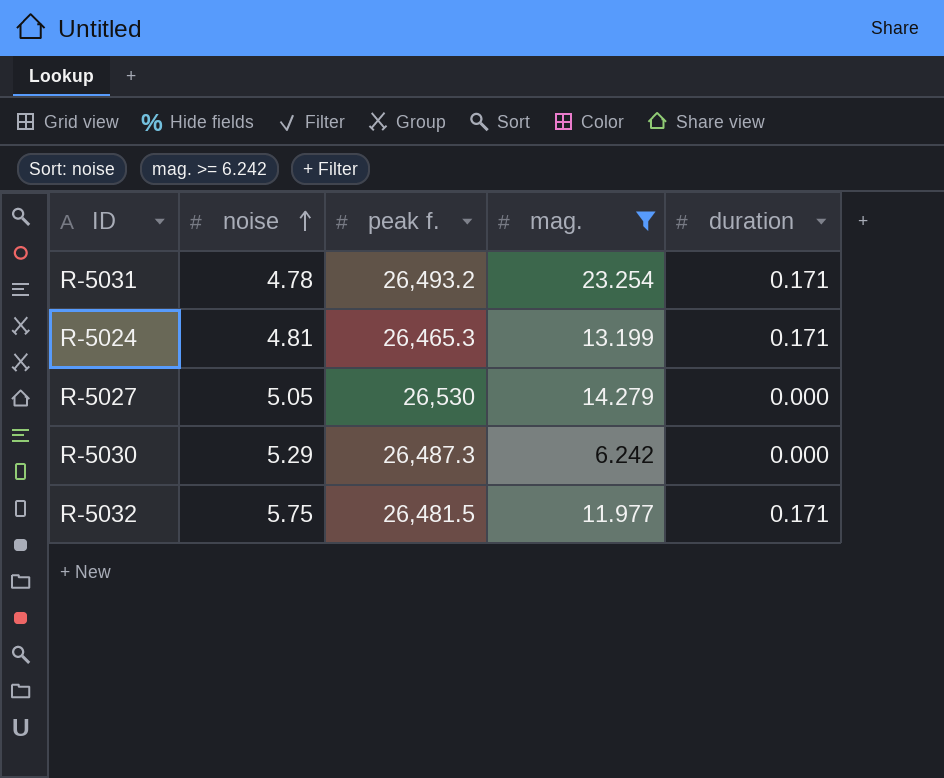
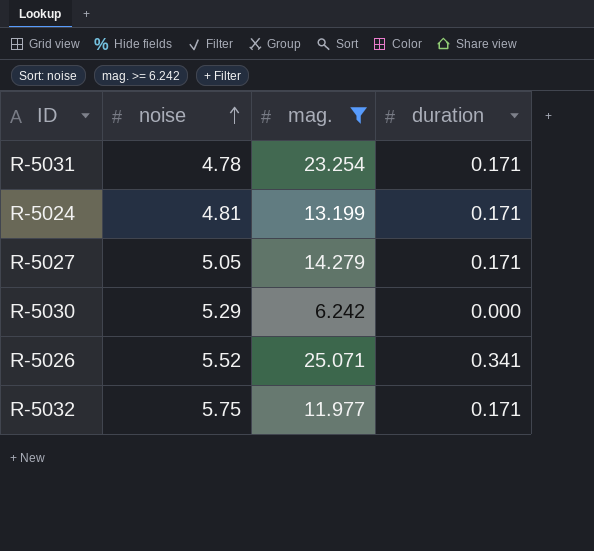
column peak f. | position: 3 -> none
R-5027 | duration: 0.000 -> 0.171
row R-5026: none -> 5.52 | 25.071 | 0.341

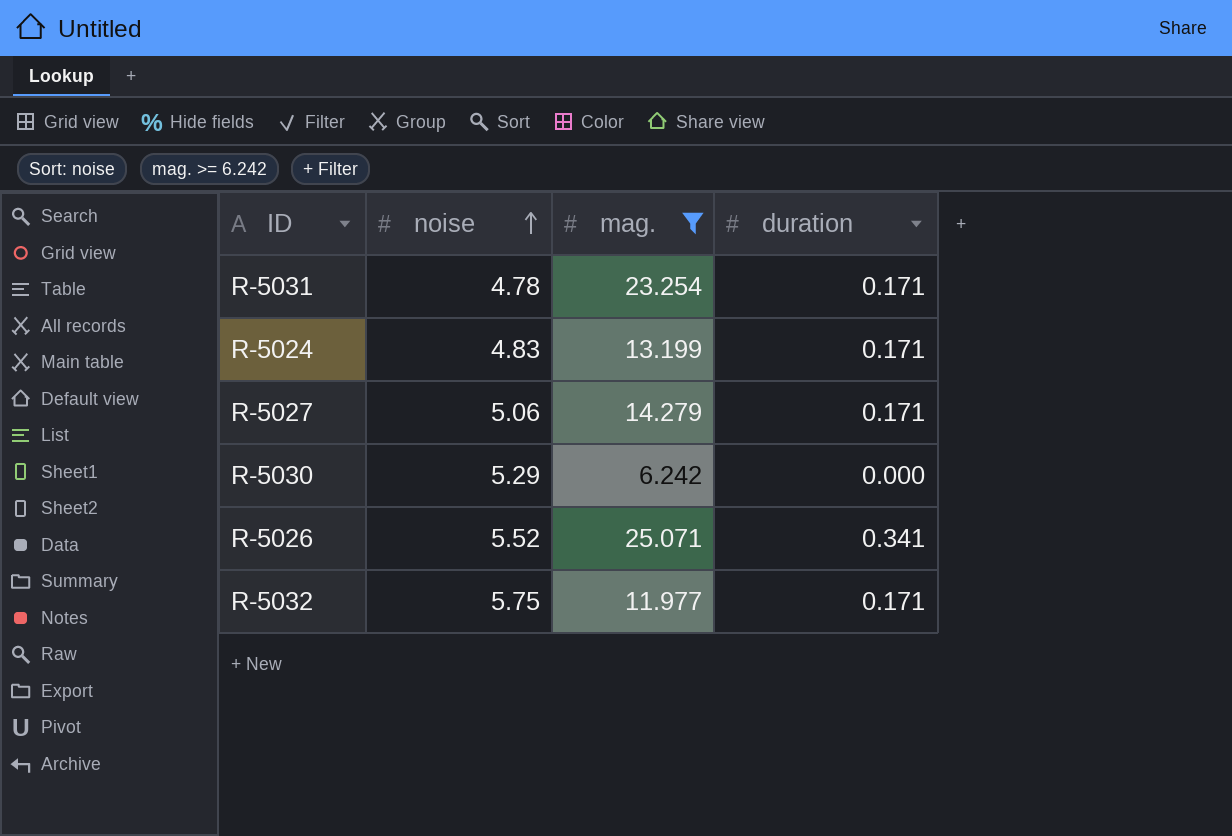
R-5024 | noise: 4.81 -> 4.83
R-5027 | noise: 5.05 -> 5.06

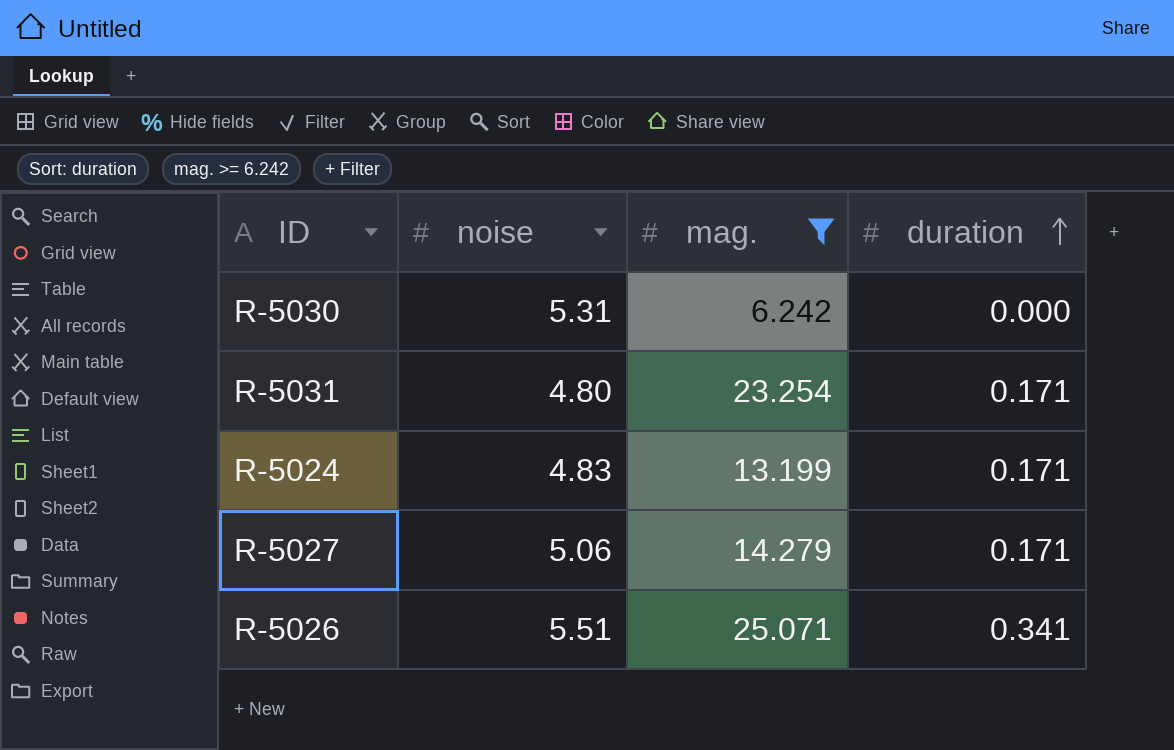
row order: noise ascending -> duration ascending
row R-5032: 5.75 | 11.977 | 0.171 -> none
R-5030 | noise: 5.29 -> 5.31
R-5031 | noise: 4.78 -> 4.80
R-5026 | noise: 5.52 -> 5.51

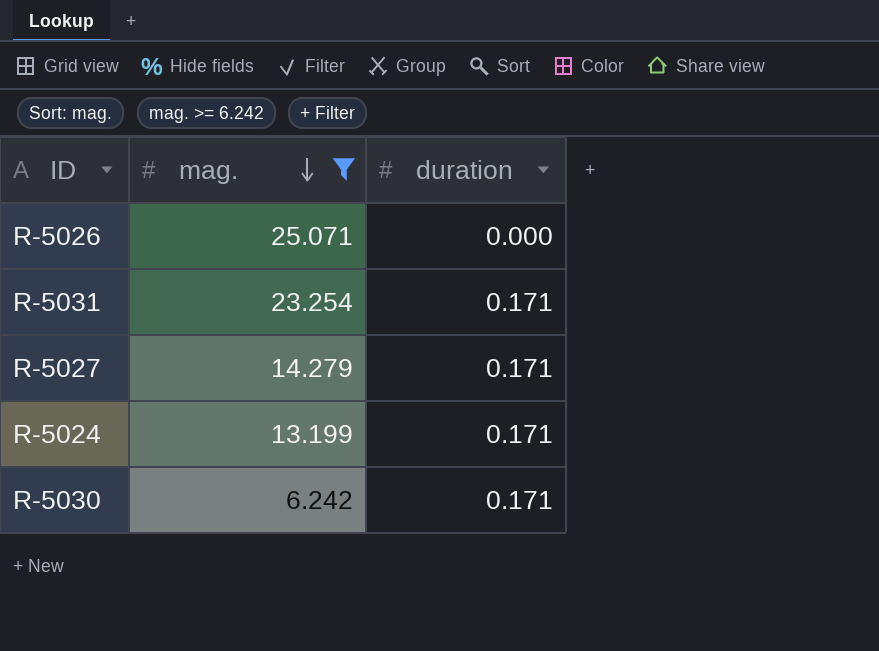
row order: duration ascending -> mag. descending
column noise | position: 2 -> none
R-5026 | duration: 0.341 -> 0.000
R-5030 | duration: 0.000 -> 0.171

